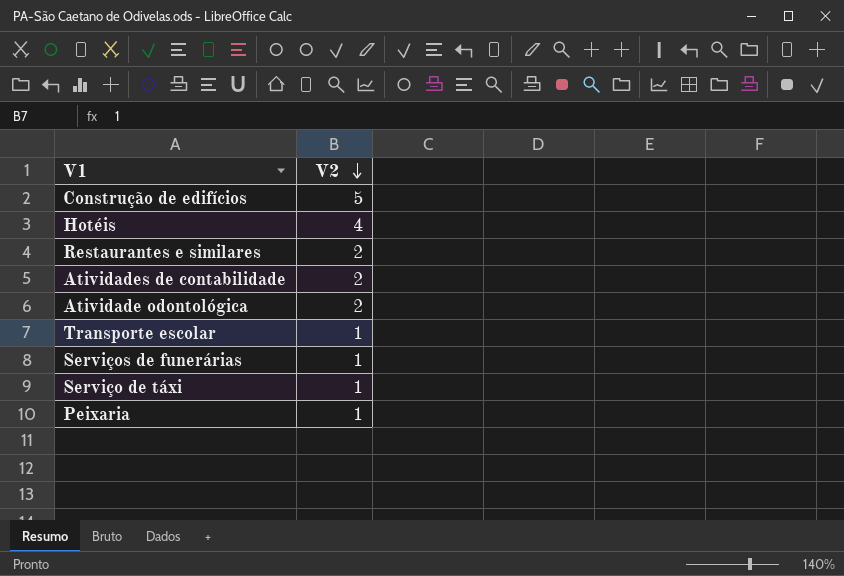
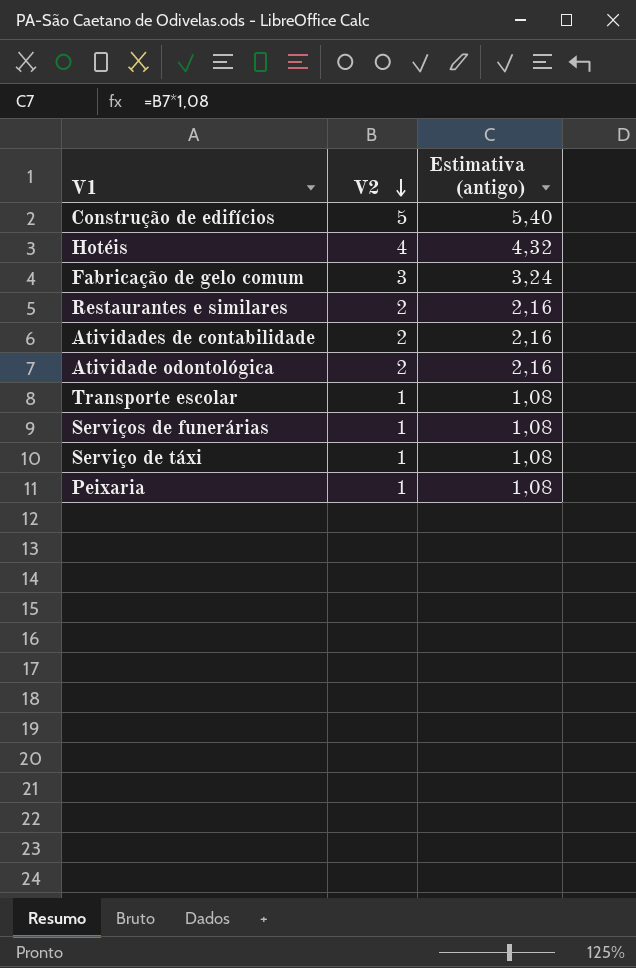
column Estimativa (antigo) | formula: none -> [V2] * 1,08
row Fabricação de gelo comum: none -> 3 | 3,24

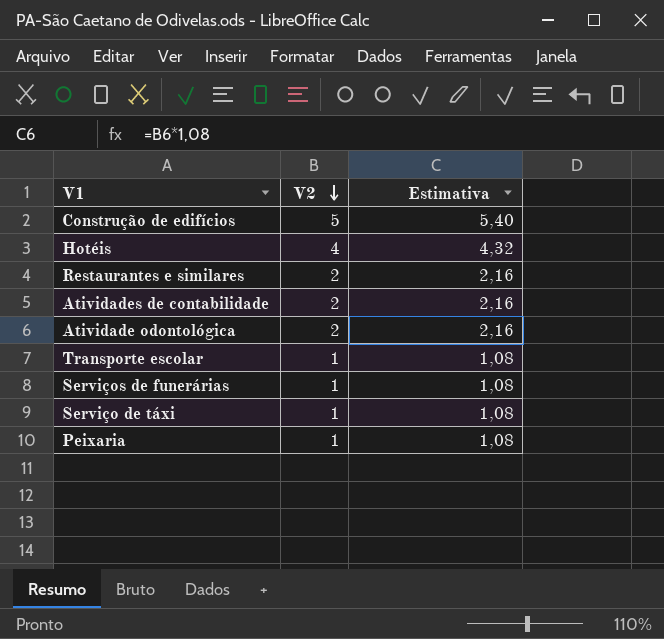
column name: Estimativa (antigo) -> Estimativa
row Fabricação de gelo comum: 3 | 3,24 -> none

